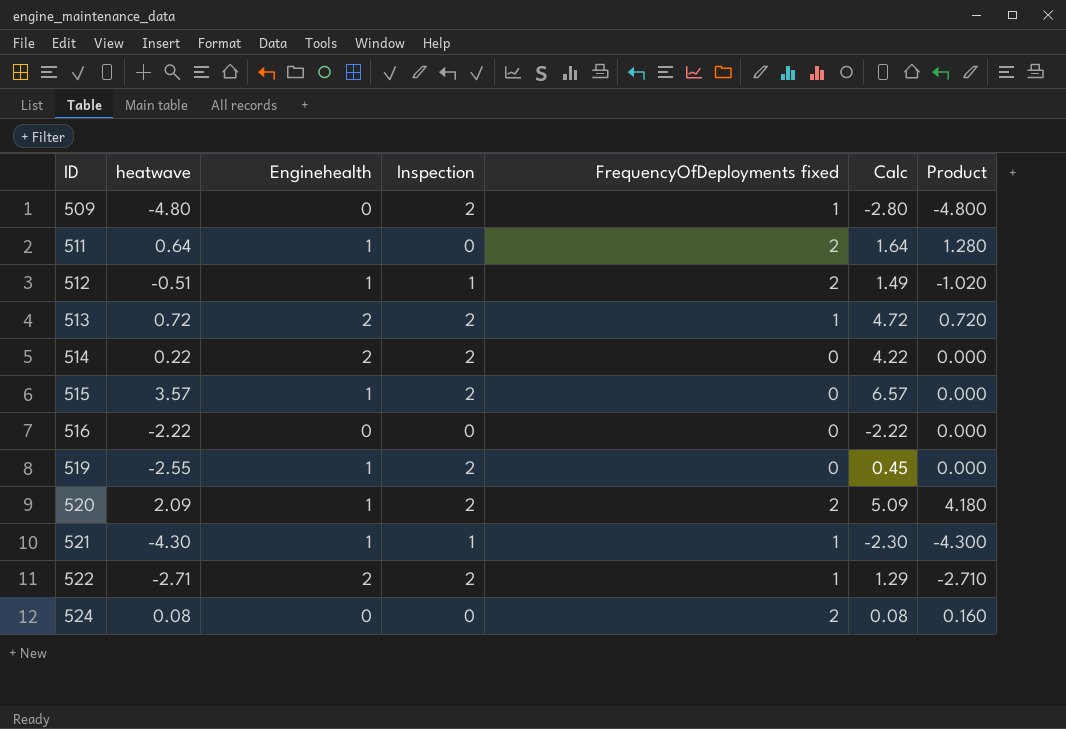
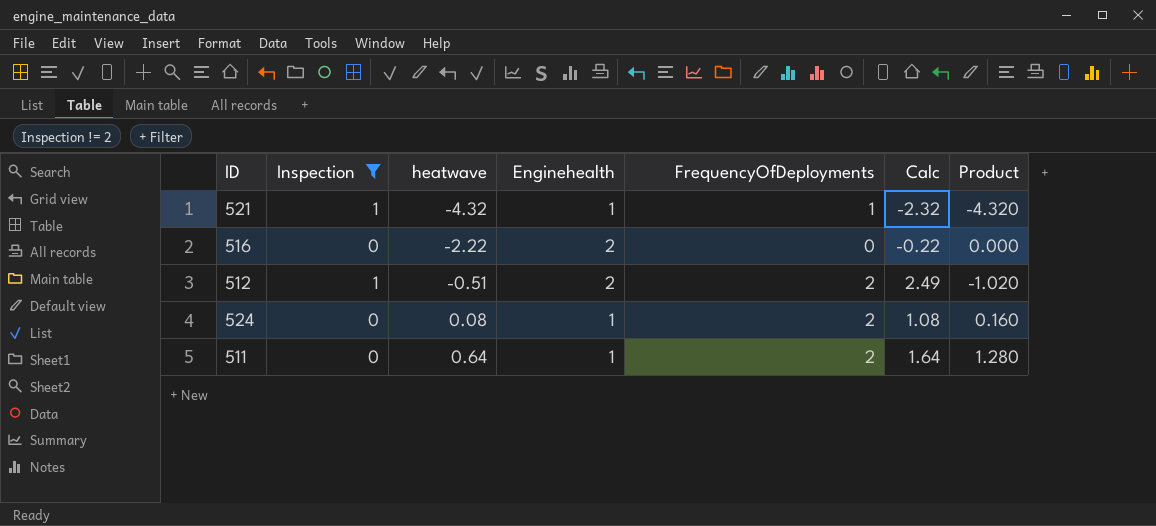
filter: none -> Inspection != 2
row order: ID ascending -> heatwave ascending
column Inspection | position: 4 -> 2
column name: FrequencyOfDeployments fixed -> FrequencyOfDeployments
521 | heatwave: -4.30 -> -4.32
521 | Calc: -2.30 -> -2.32
521 | Product: -4.300 -> -4.320
516 | Enginehealth: 0 -> 2
516 | Calc: -2.22 -> -0.22
512 | Enginehealth: 1 -> 2
512 | Calc: 1.49 -> 2.49
524 | Enginehealth: 0 -> 1
524 | Calc: 0.08 -> 1.08

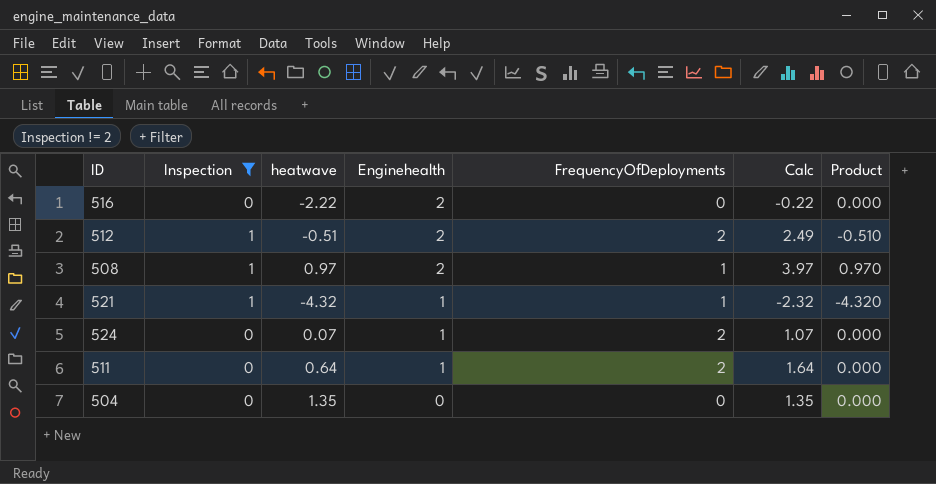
row order: heatwave ascending -> Enginehealth descending
column Product | formula: [heatwave] * [FrequencyOfDeployments] -> [Inspection] * [heatwave]
row 508: none -> 1 | 0.97 | 2 | 1 | 3.97 | 0.970
524 | heatwave: 0.08 -> 0.07
524 | Calc: 1.08 -> 1.07
row 504: none -> 0 | 1.35 | 0 | 0 | 1.35 | 0.000

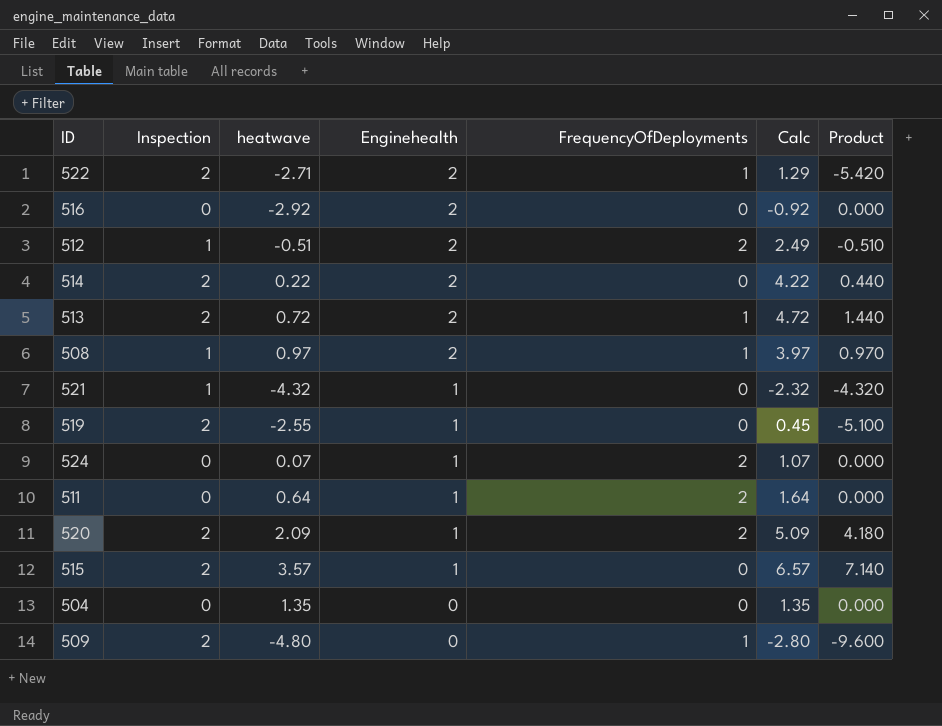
filter: Inspection != 2 -> none
516 | heatwave: -2.22 -> -2.92
516 | Calc: -0.22 -> -0.92
521 | FrequencyOfDeployments: 1 -> 0

